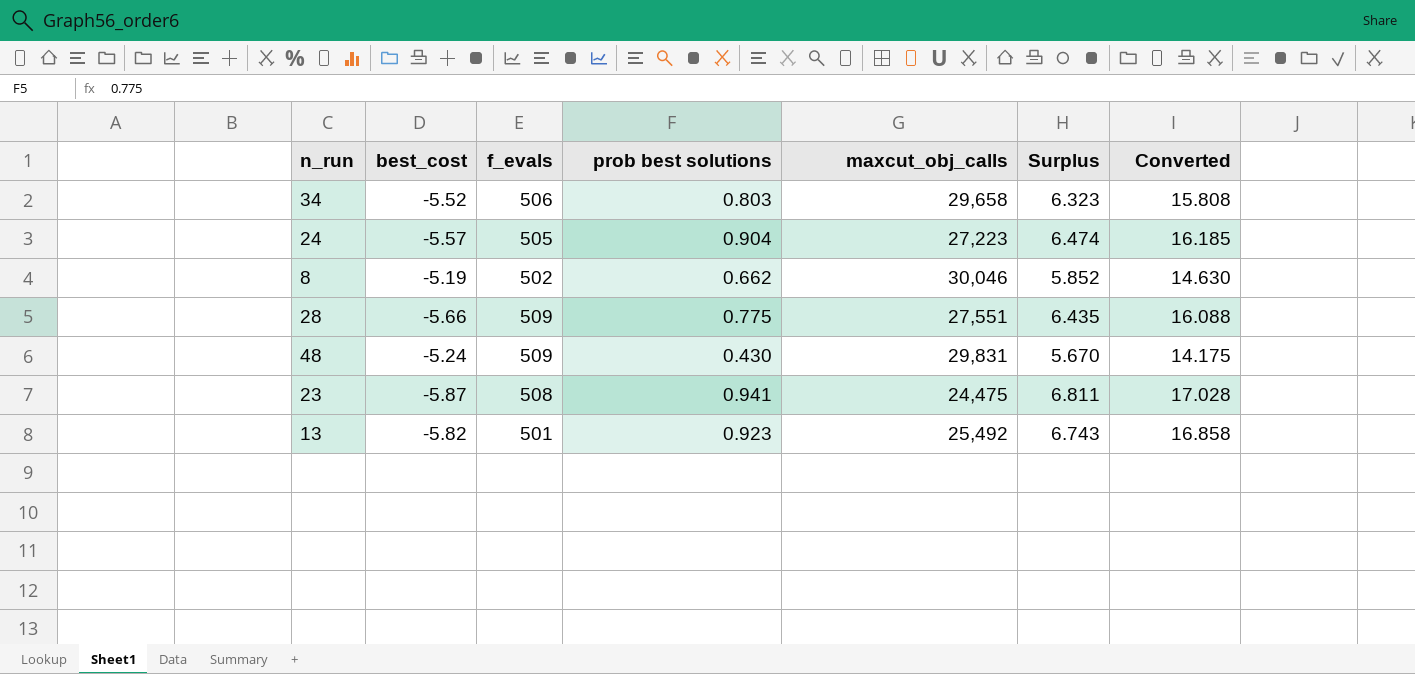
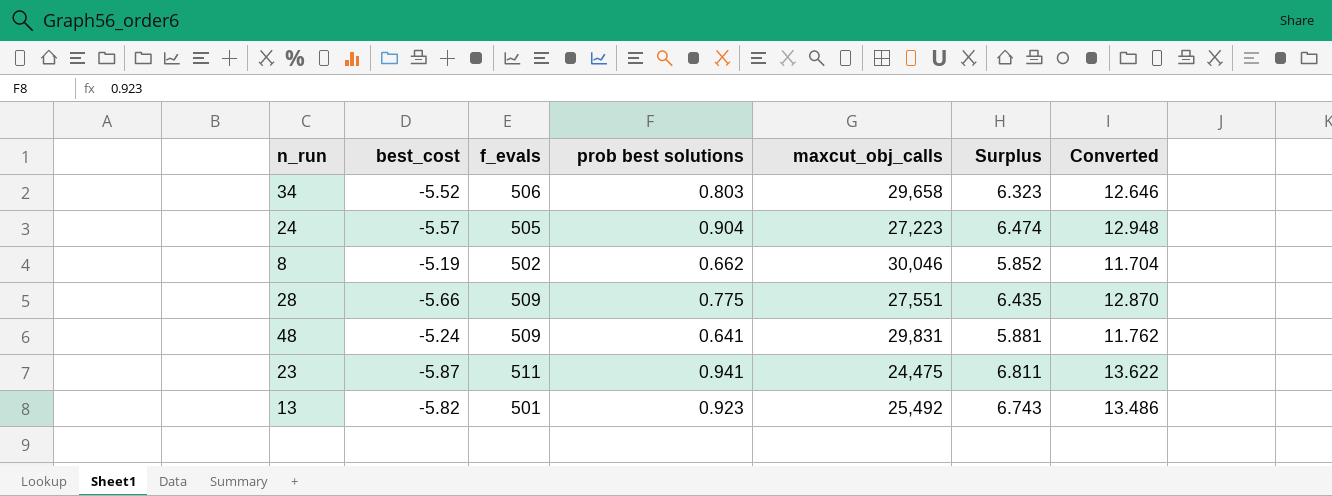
column Converted | formula: [Surplus] * 2.5 -> [Surplus] * 2
48 | prob best solutions: 0.430 -> 0.641
48 | Surplus: 5.670 -> 5.881
23 | f_evals: 508 -> 511

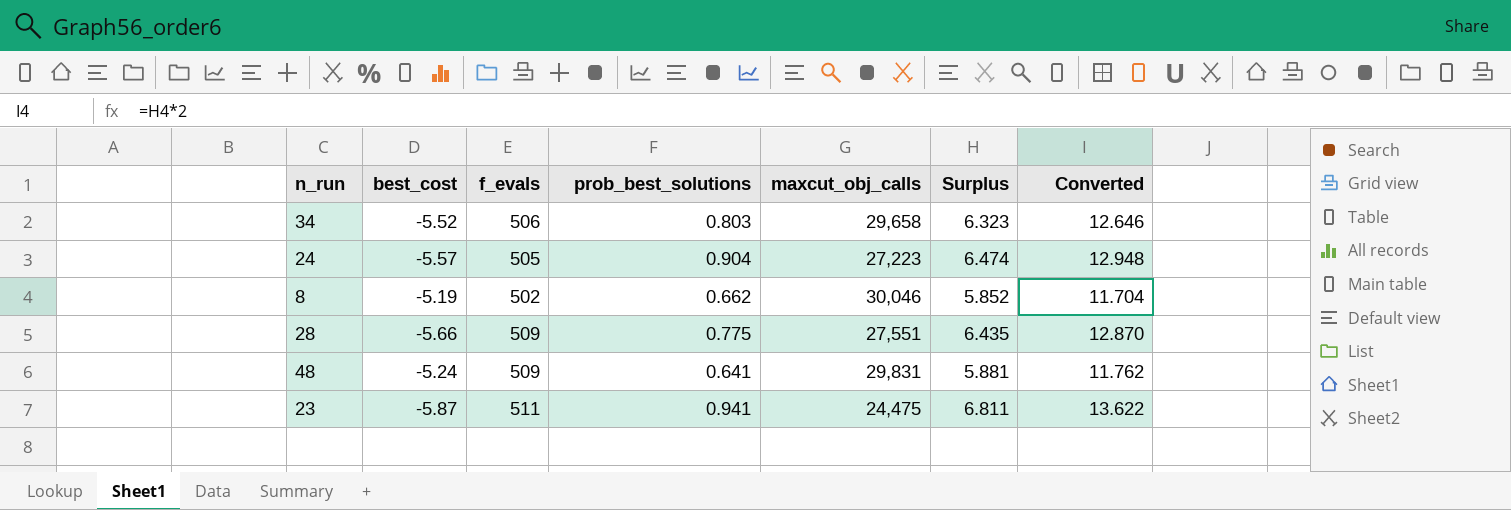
column name: prob best solutions -> prob_best_solutions
row 13: -5.82 | 501 | 0.923 | 25,492 | 6.743 | 13.486 -> none

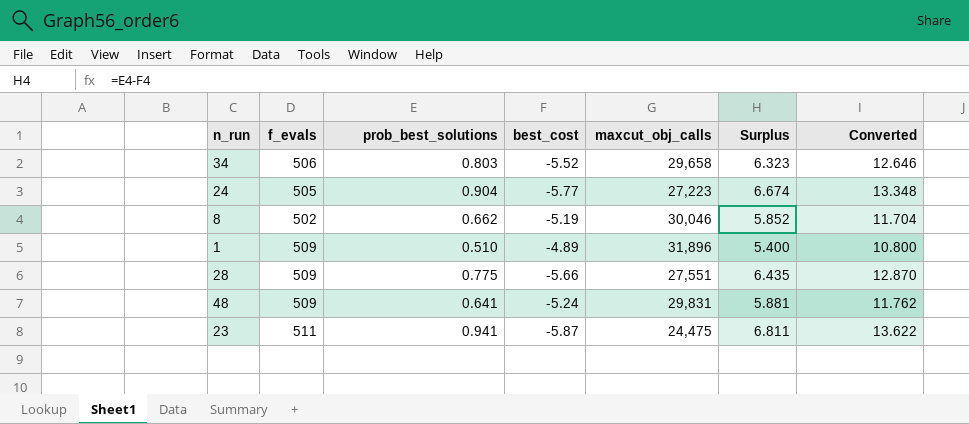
column best_cost | position: 2 -> 4
24 | best_cost: -5.57 -> -5.77
24 | Surplus: 6.474 -> 6.674
24 | Converted: 12.948 -> 13.348
row 1: none -> 509 | 0.510 | -4.89 | 31,896 | 5.400 | 10.800

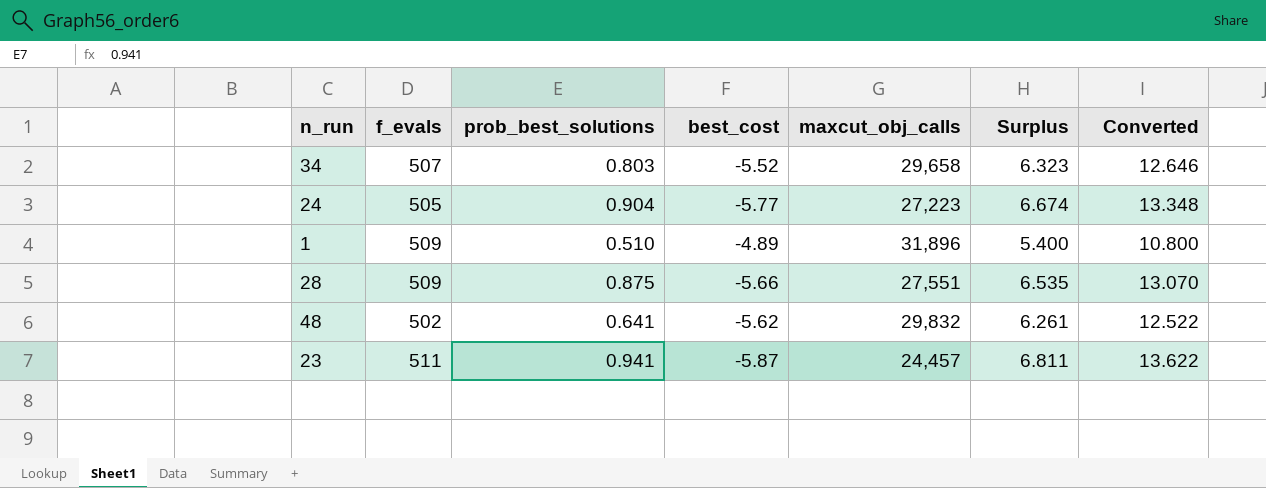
row 8: 502 | 0.662 | -5.19 | 30,046 | 5.852 | 11.704 -> none
34 | f_evals: 506 -> 507
28 | prob_best_solutions: 0.775 -> 0.875
28 | Surplus: 6.435 -> 6.535
28 | Converted: 12.870 -> 13.070
48 | f_evals: 509 -> 502
48 | best_cost: -5.24 -> -5.62
48 | maxcut_obj_calls: 29,831 -> 29,832
48 | Surplus: 5.881 -> 6.261
48 | Converted: 11.762 -> 12.522
23 | maxcut_obj_calls: 24,475 -> 24,457

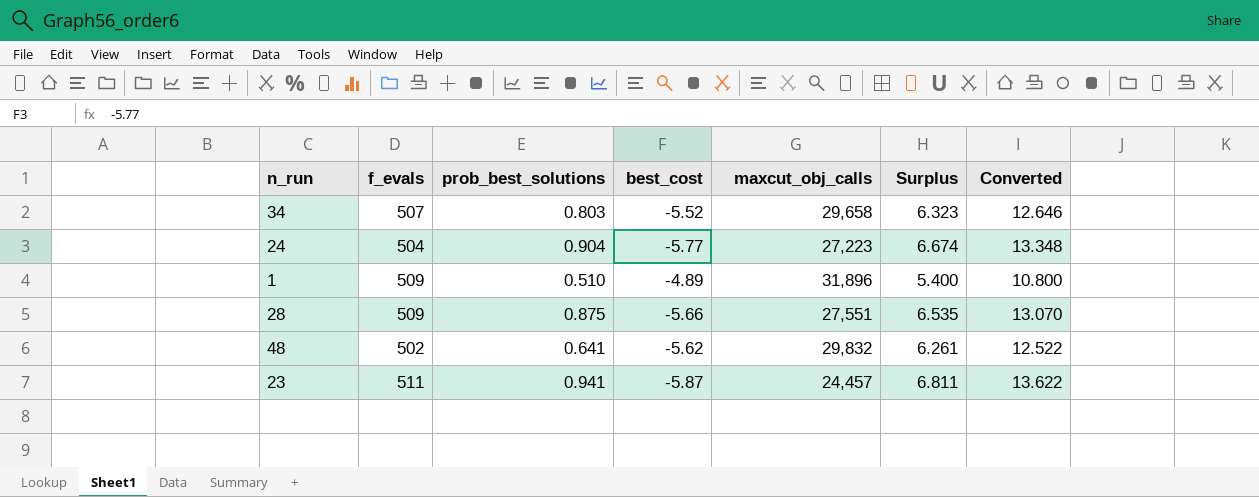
24 | f_evals: 505 -> 504

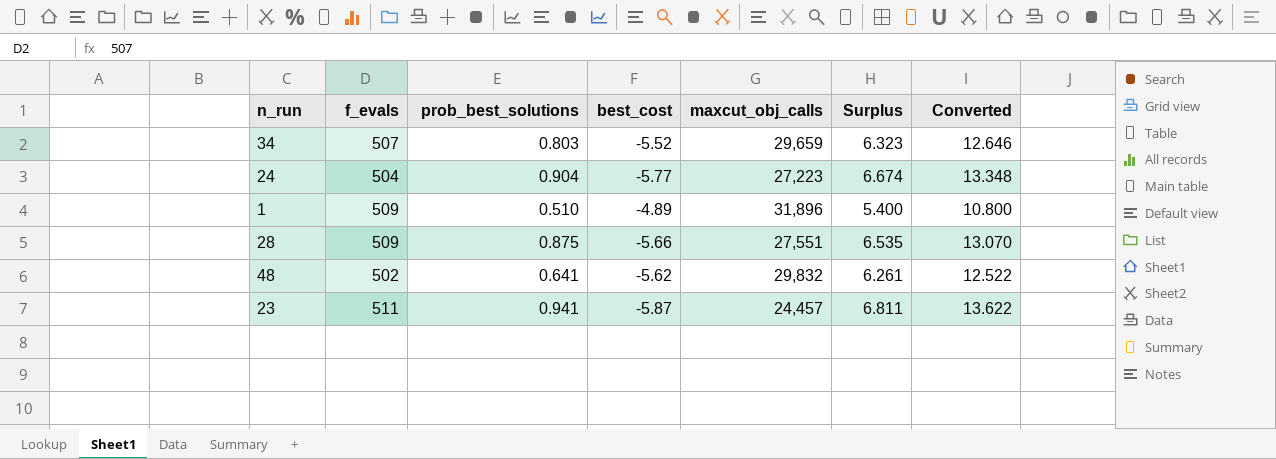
34 | maxcut_obj_calls: 29,658 -> 29,659

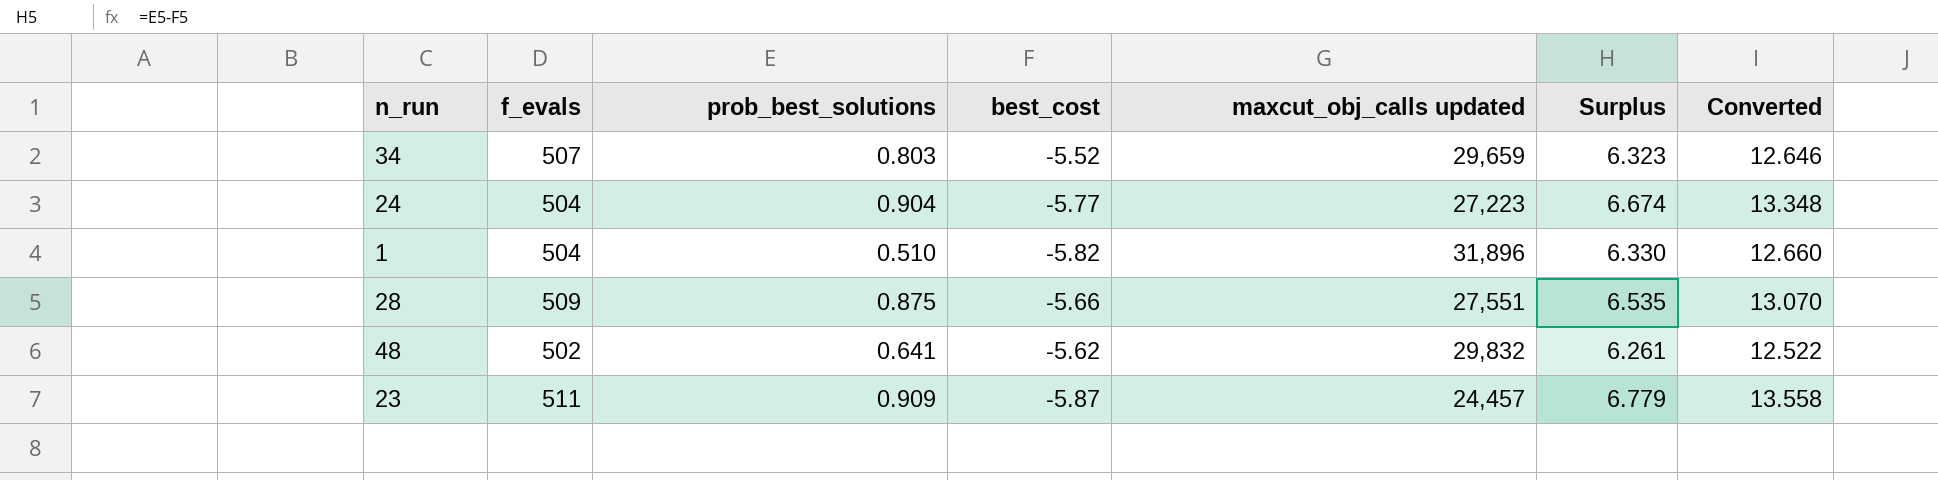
column name: maxcut_obj_calls -> maxcut_obj_calls updated
1 | f_evals: 509 -> 504
1 | best_cost: -4.89 -> -5.82
1 | Surplus: 5.400 -> 6.330
1 | Converted: 10.800 -> 12.660
23 | prob_best_solutions: 0.941 -> 0.909
23 | Surplus: 6.811 -> 6.779
23 | Converted: 13.622 -> 13.558

